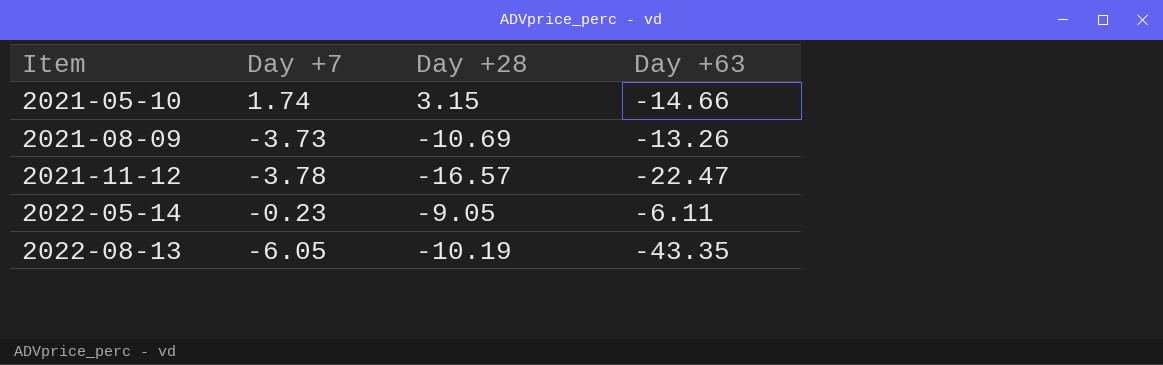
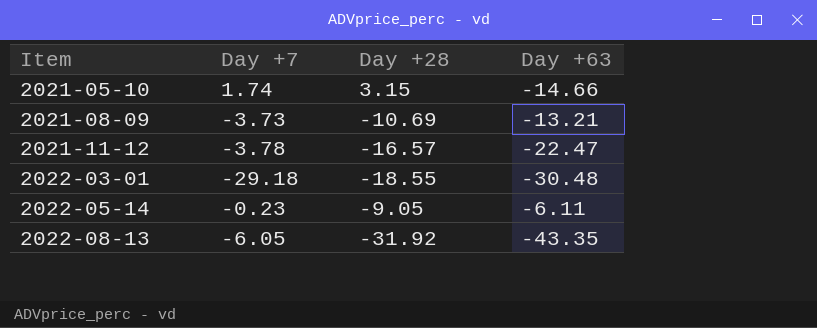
2021-08-09 | Day +63: -13.26 -> -13.21
row 2022-03-01: none -> -29.18 | -18.55 | -30.48
2022-08-13 | Day +28: -10.19 -> -31.92

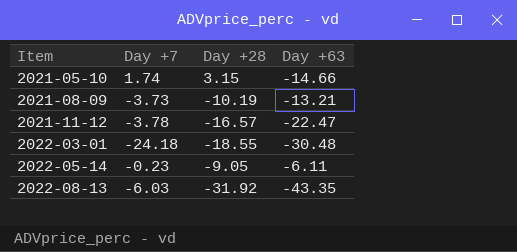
2021-08-09 | Day +28: -10.69 -> -10.19
2022-03-01 | Day +7: -29.18 -> -24.18
2022-08-13 | Day +7: -6.05 -> -6.03

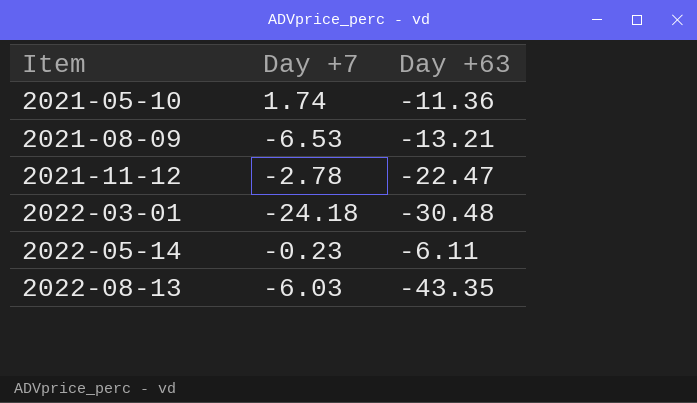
column Day +28 | position: 3 -> none
2021-05-10 | Day +63: -14.66 -> -11.36
2021-08-09 | Day +7: -3.73 -> -6.53
2021-11-12 | Day +7: -3.78 -> -2.78

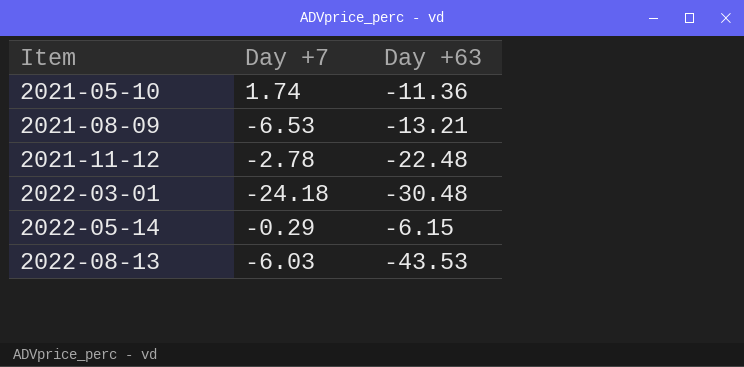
2021-11-12 | Day +63: -22.47 -> -22.48
2022-05-14 | Day +7: -0.23 -> -0.29
2022-05-14 | Day +63: -6.11 -> -6.15
2022-08-13 | Day +63: -43.35 -> -43.53

